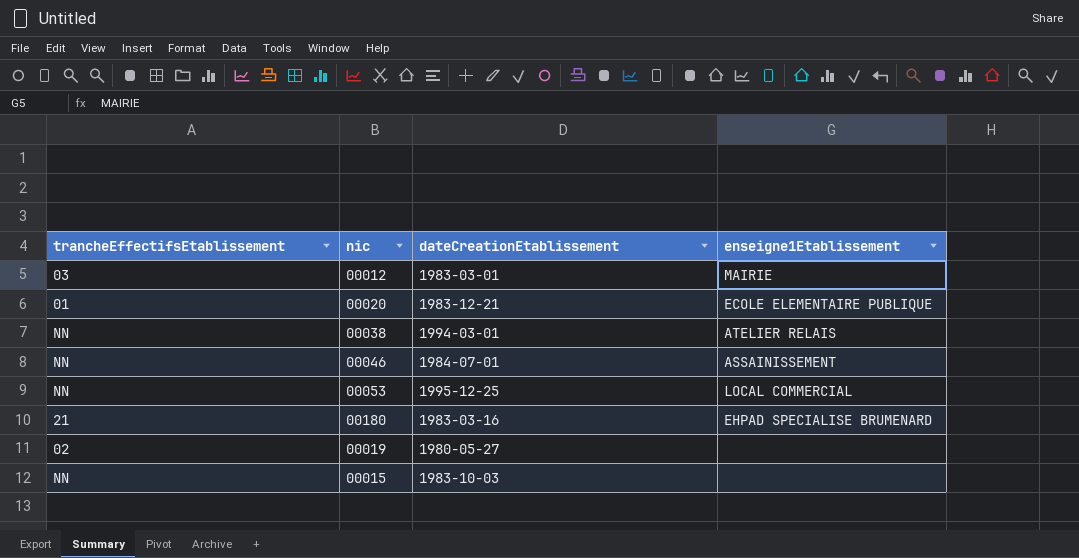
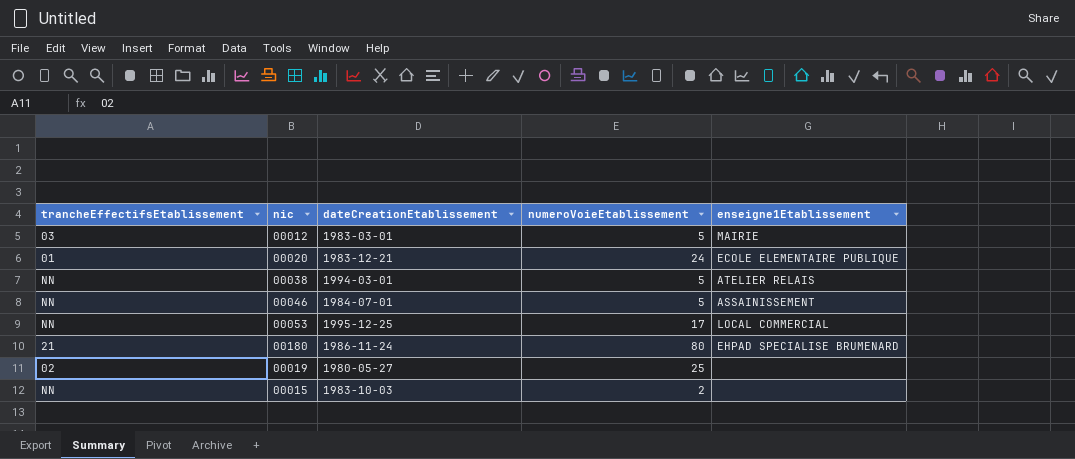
column numeroVoieEtablissement | position: none -> 4
00180 | dateCreationEtablissement: 1983-03-16 -> 1986-11-24

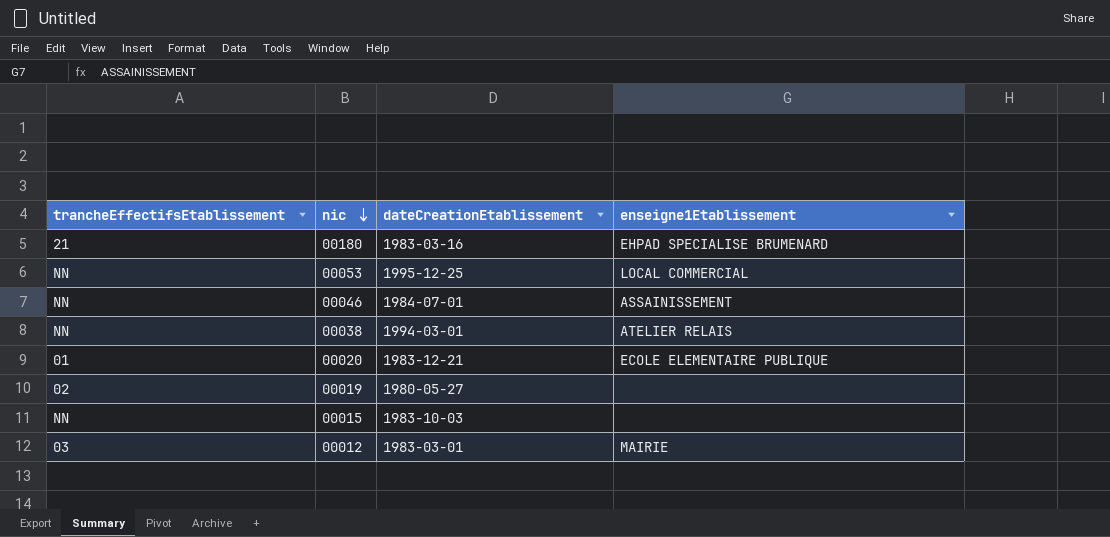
row order: none -> nic descending
column numeroVoieEtablissement | position: 4 -> none
00180 | dateCreationEtablissement: 1986-11-24 -> 1983-03-16

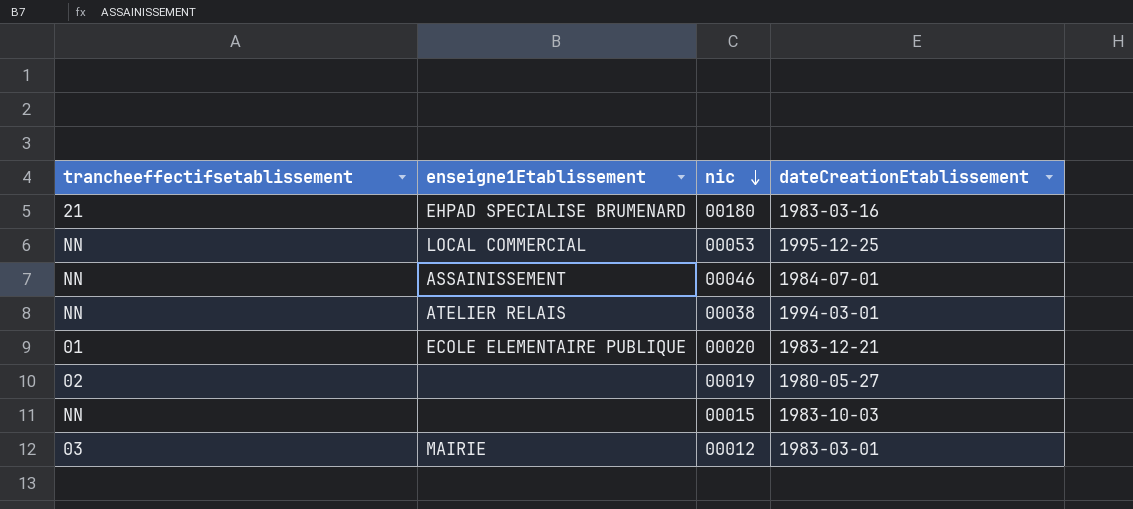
column name: trancheEffectifsEtablissement -> trancheeffectifsetablissement
column enseigne1Etablissement | position: 4 -> 2

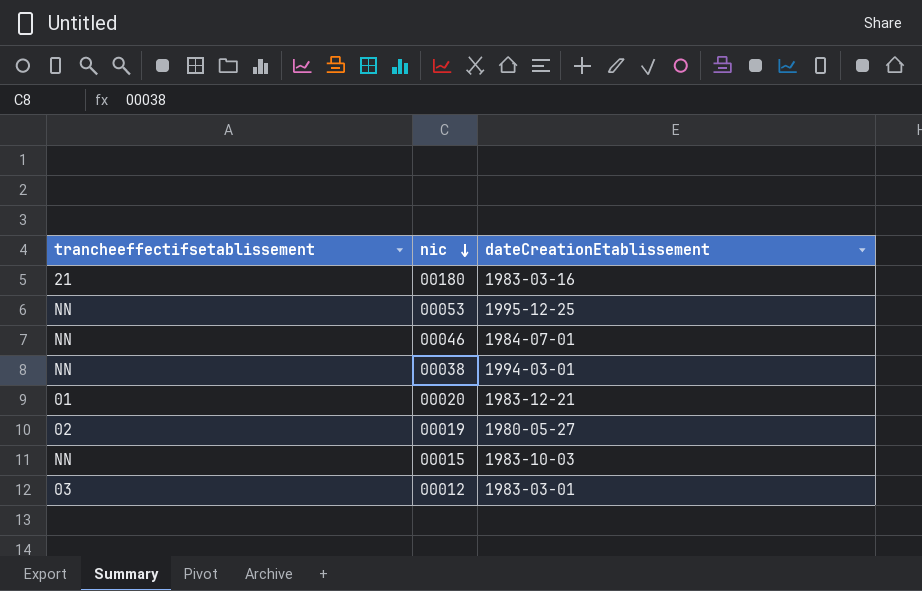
column enseigne1Etablissement | position: 2 -> none

